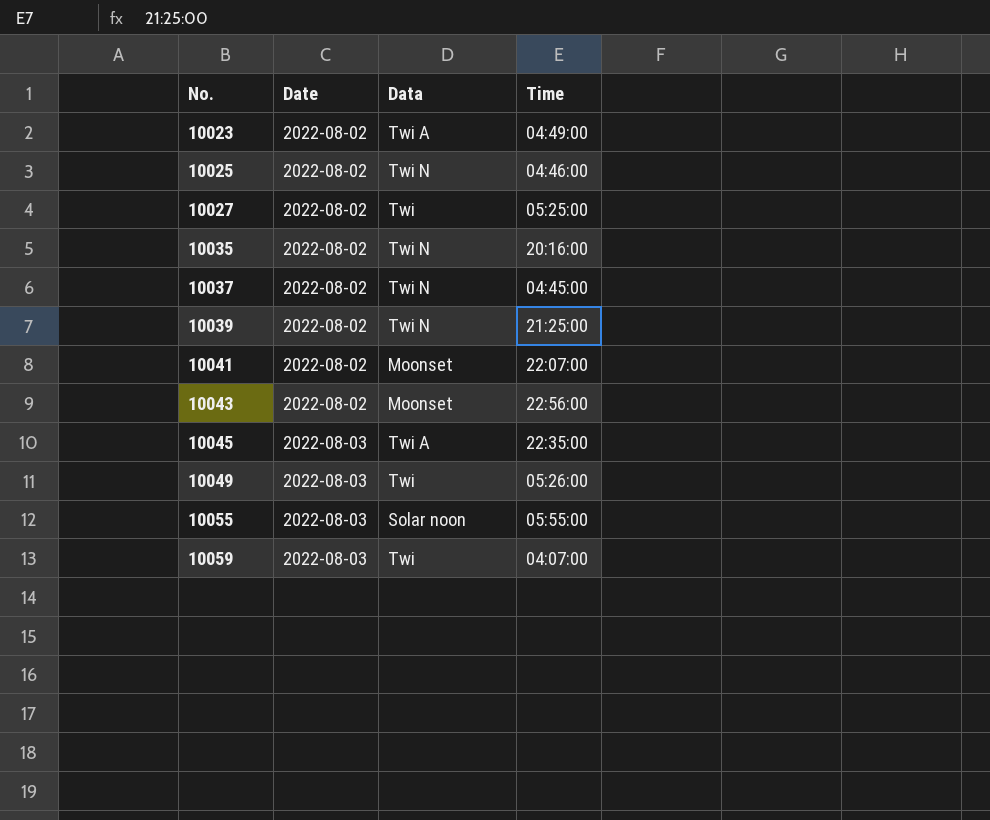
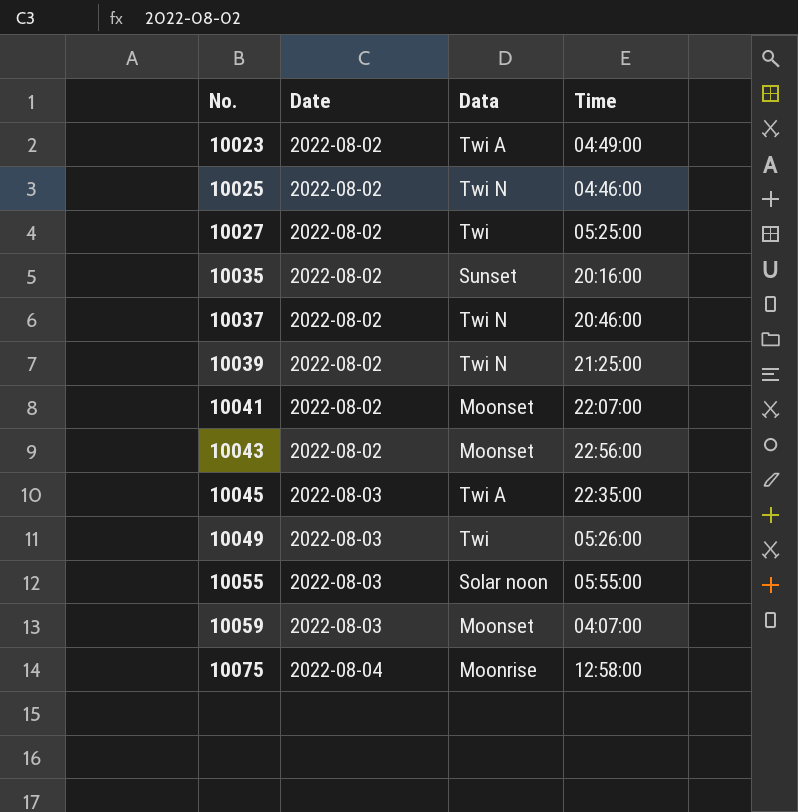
10035 | Data: Twi N -> Sunset
10037 | Time: 04:45:00 -> 20:46:00
10059 | Data: Twi -> Moonset
row 10075: none -> 2022-08-04 | Moonrise | 12:58:00

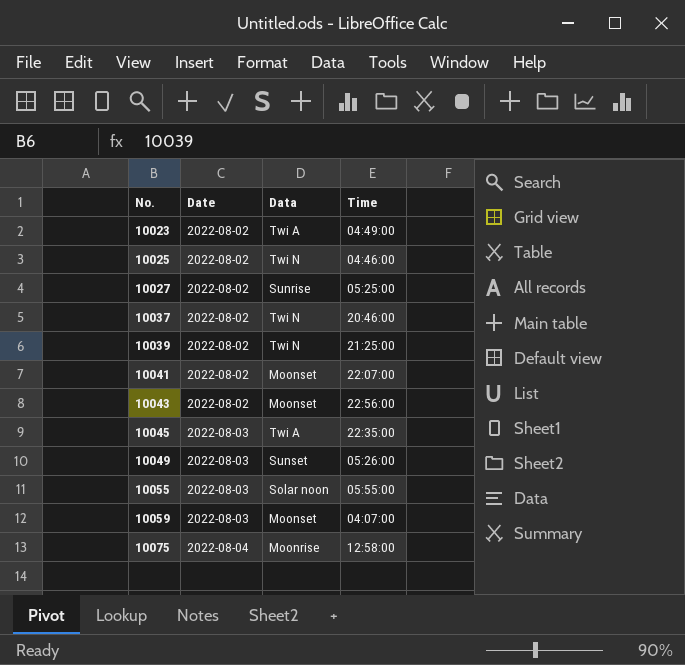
row 10035: 2022-08-02 | Sunset | 20:16:00 -> none
10027 | Data: Twi -> Sunrise
10049 | Data: Twi -> Sunset

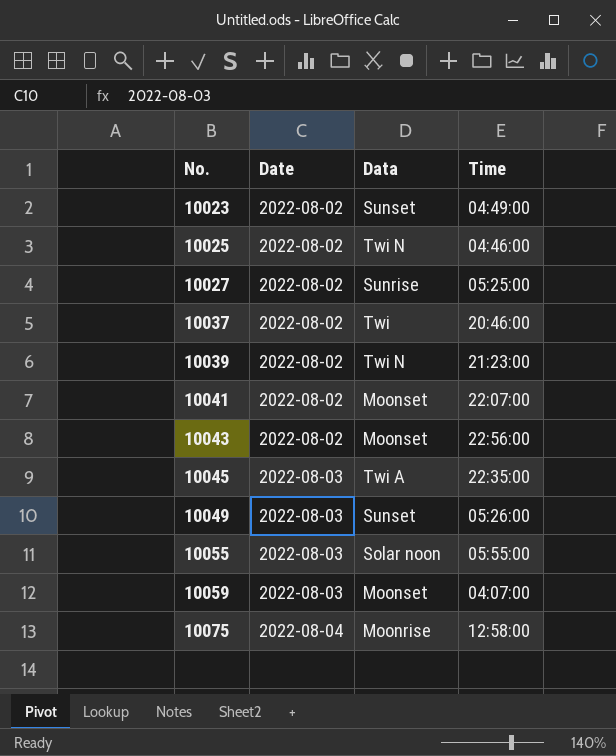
10023 | Data: Twi A -> Sunset
10037 | Data: Twi N -> Twi
10039 | Time: 21:25:00 -> 21:23:00

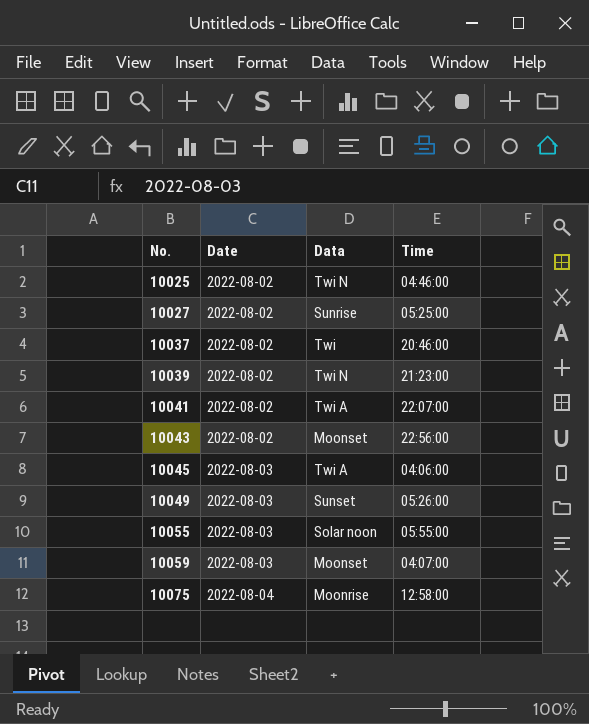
row 10023: 2022-08-02 | Sunset | 04:49:00 -> none
10041 | Data: Moonset -> Twi A
10045 | Time: 22:35:00 -> 04:06:00

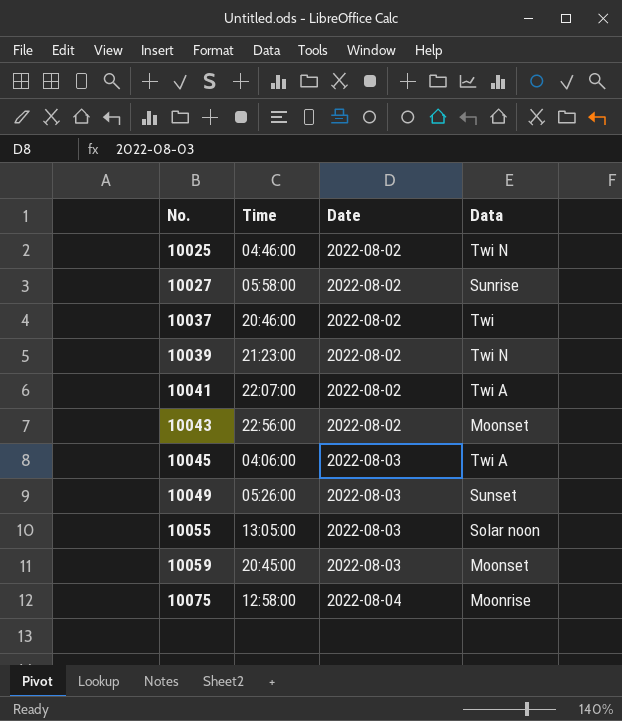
column Time | position: 4 -> 2
10027 | Time: 05:25:00 -> 05:58:00
10055 | Time: 05:55:00 -> 13:05:00
10059 | Time: 04:07:00 -> 20:45:00

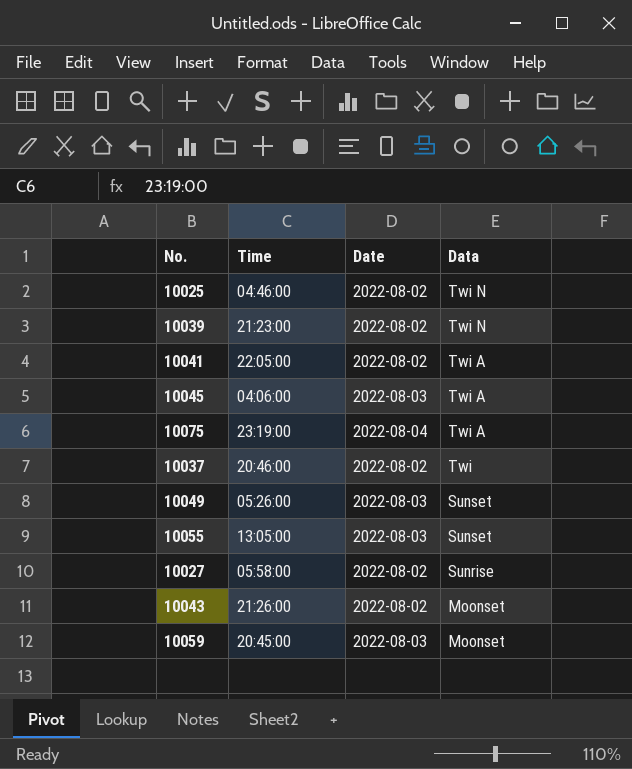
row order: No. ascending -> Data descending
10041 | Time: 22:07:00 -> 22:05:00
10075 | Time: 12:58:00 -> 23:19:00
10075 | Data: Moonrise -> Twi A
10055 | Data: Solar noon -> Sunset
10043 | Time: 22:56:00 -> 21:26:00

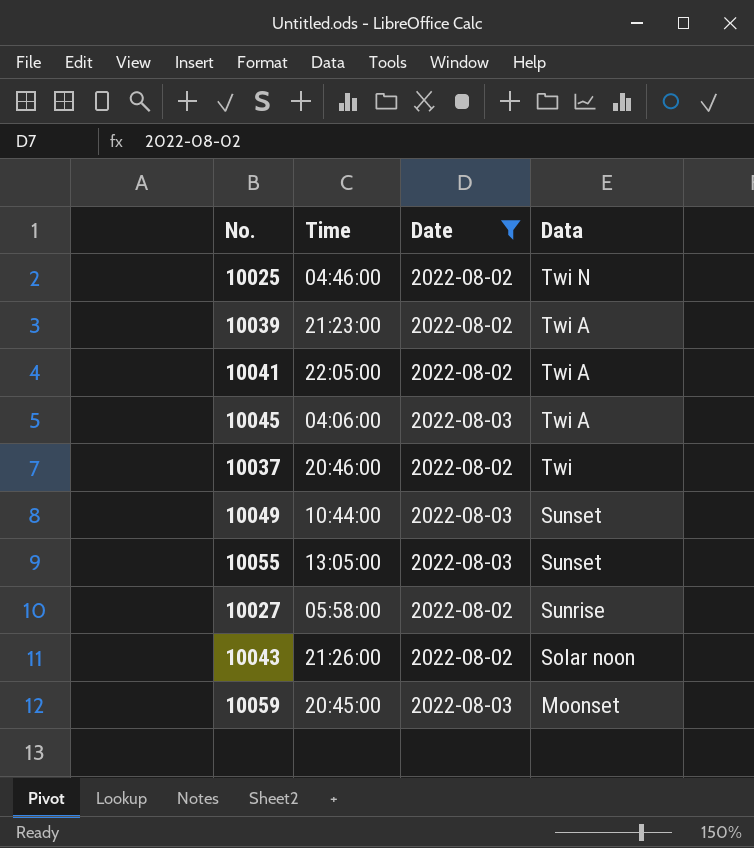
filter: none -> Date != 2022-08-04
10039 | Data: Twi N -> Twi A
10049 | Time: 05:26:00 -> 10:44:00
10043 | Data: Moonset -> Solar noon

